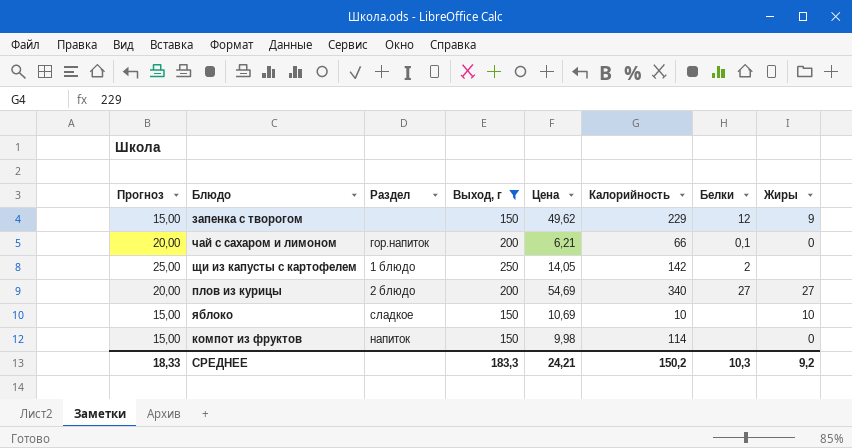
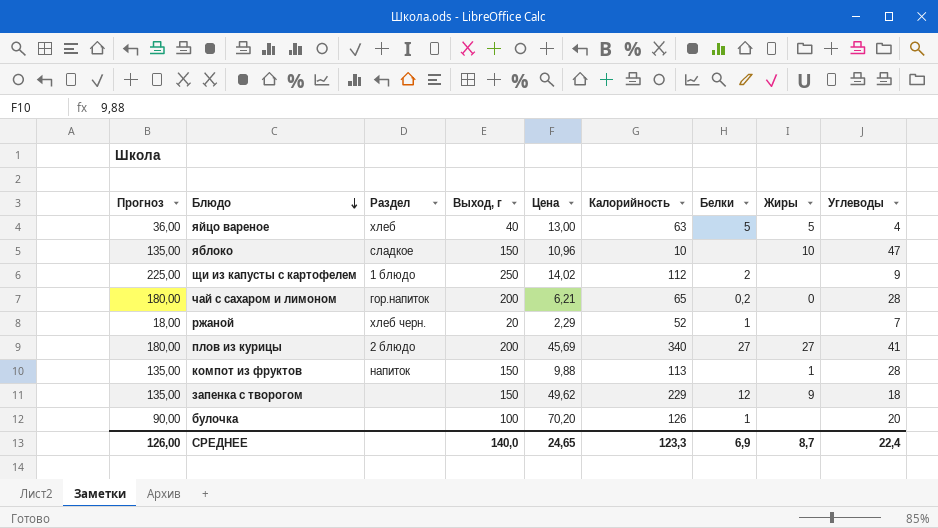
filter: Выход, г >= 150 -> none
row order: none -> Блюдо descending
column Прогноз | formula: [Выход, г] * 0,1 -> [Выход, г] * 0,9
column Углеводы | position: none -> 9
яблоко | Цена: 10,69 -> 10,96
щи из капусты с картофелем | Цена: 14,05 -> 14,02
щи из капусты с картофелем | Калорийность: 142 -> 112
чай с сахаром и лимоном | Калорийность: 66 -> 65
чай с сахаром и лимоном | Белки: 0,1 -> 0,2
плов из курицы | Цена: 54,69 -> 45,69
компот из фруктов | Цена: 9,98 -> 9,88
компот из фруктов | Калорийность: 114 -> 113
компот из фруктов | Жиры: 0 -> 1
СРЕДНЕЕ | Прогноз: 18,33 -> 126,00
СРЕДНЕЕ | Выход, г: 183,3 -> 140,0
СРЕДНЕЕ | Цена: 24,21 -> 24,65
СРЕДНЕЕ | Калорийность: 150,2 -> 123,3
СРЕДНЕЕ | Белки: 10,3 -> 6,9
СРЕДНЕЕ | Жиры: 9,2 -> 8,7

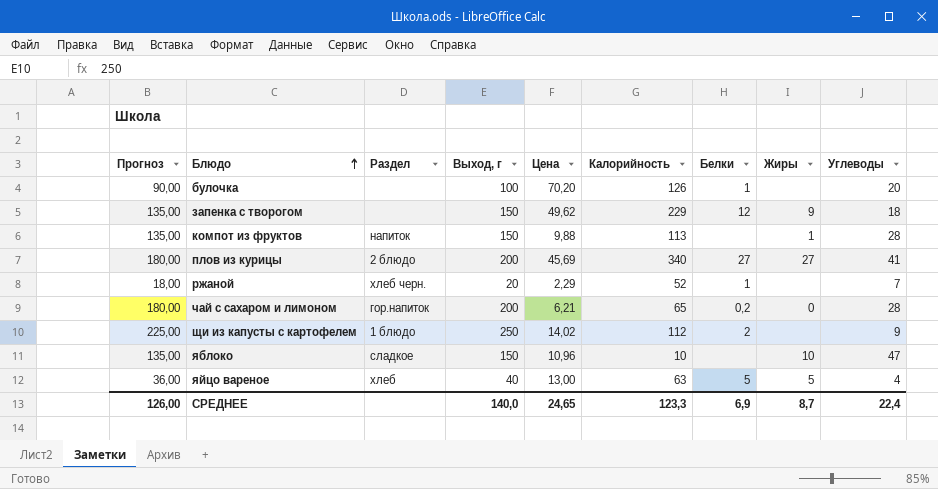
row order: Блюдо descending -> Блюдо ascending

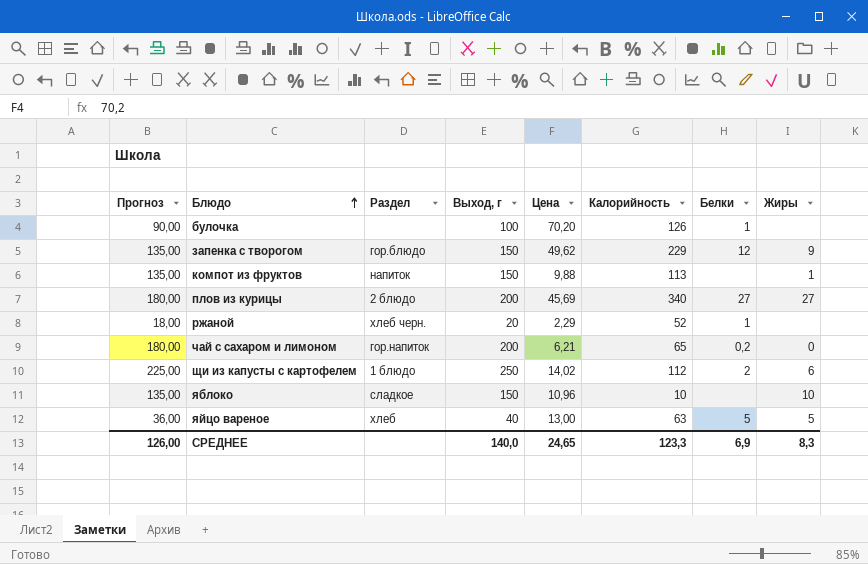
column Углеводы | position: 9 -> none
запенка с творогом | Раздел: none -> гор.блюдо
щи из капусты с картофелем | Жиры: none -> 6
СРЕДНЕЕ | Жиры: 8,7 -> 8,3

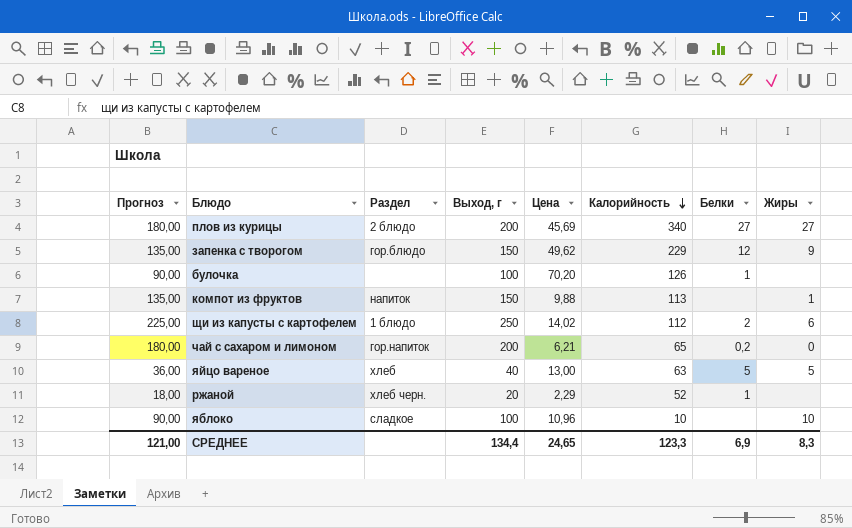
row order: Блюдо ascending -> Калорийность descending
яблоко | Прогноз: 135,00 -> 90,00
яблоко | Выход, г: 150 -> 100
СРЕДНЕЕ | Прогноз: 126,00 -> 121,00
СРЕДНЕЕ | Выход, г: 140,0 -> 134,4

